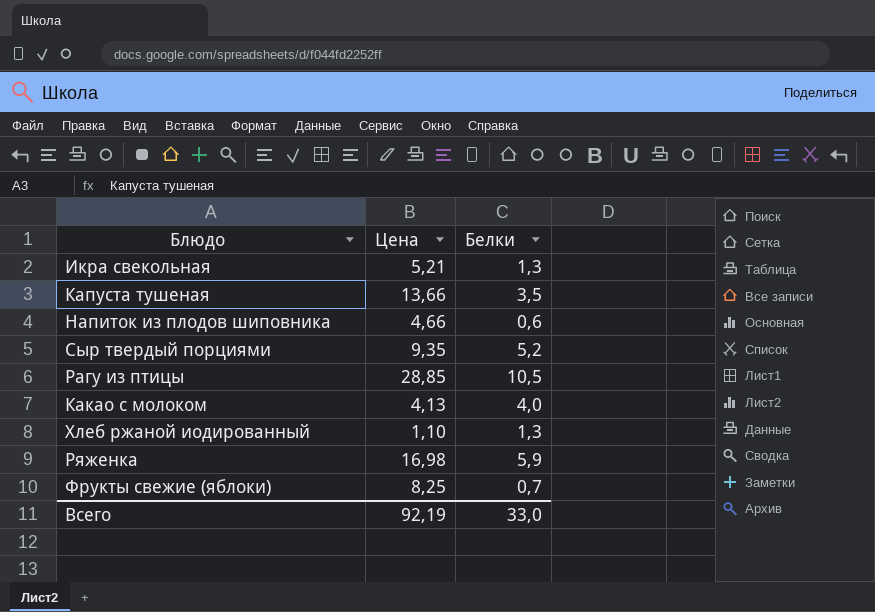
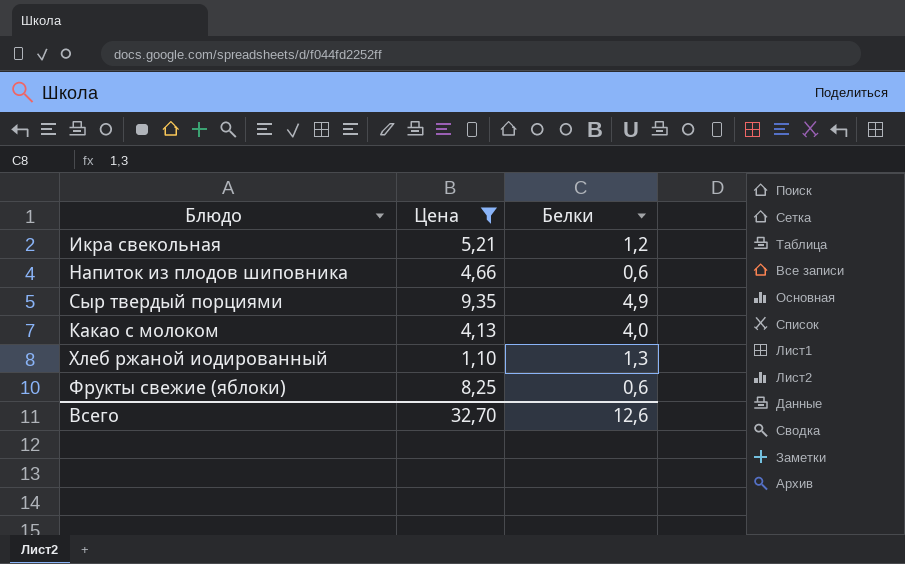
filter: none -> Цена <= 9,35
Икра свекольная | Белки: 1,3 -> 1,2
Сыр твердый порциями | Белки: 5,2 -> 4,9
Фрукты свежие (яблоки) | Белки: 0,7 -> 0,6
Всего | Цена: 92,19 -> 32,70
Всего | Белки: 33,0 -> 12,6

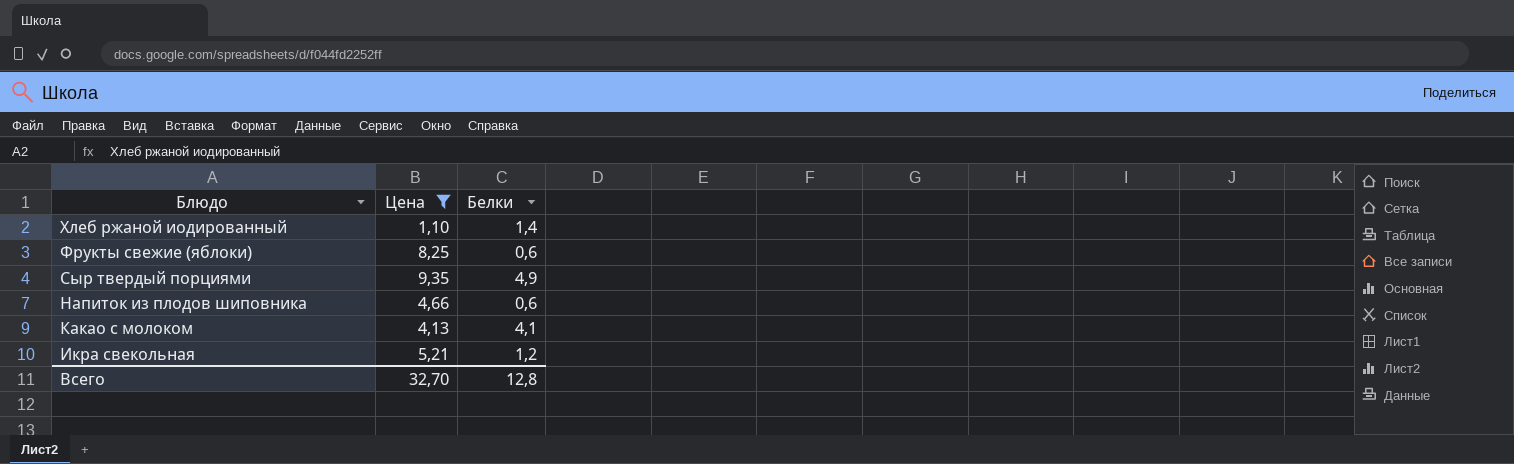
row order: none -> Блюдо descending
Хлеб ржаной иодированный | Белки: 1,3 -> 1,4
Какао с молоком | Белки: 4,0 -> 4,1
Всего | Белки: 12,6 -> 12,8

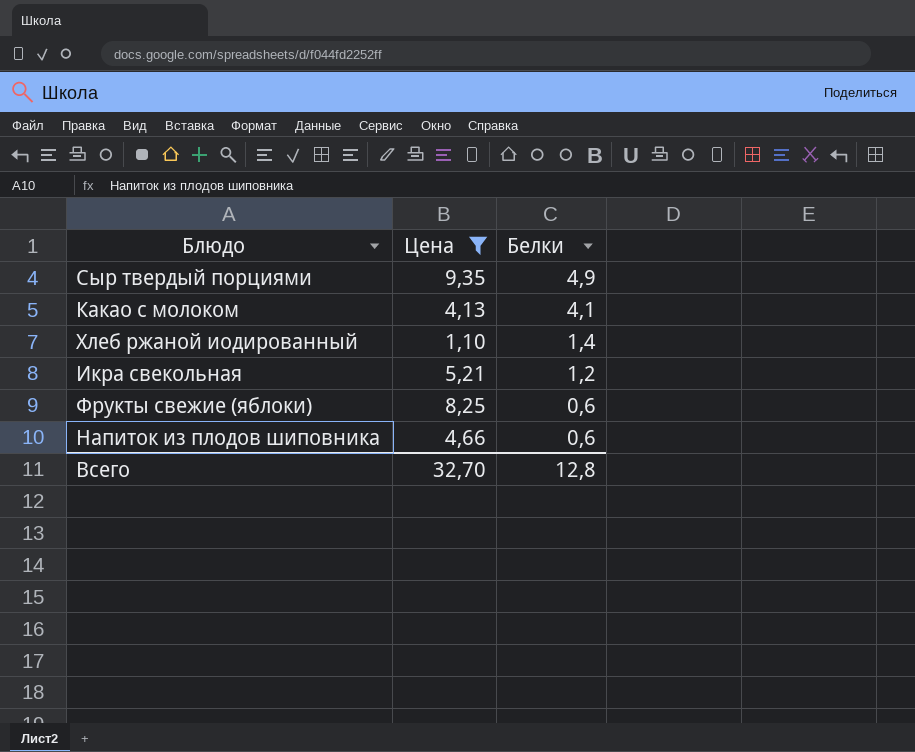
row order: Блюдо descending -> Белки descending

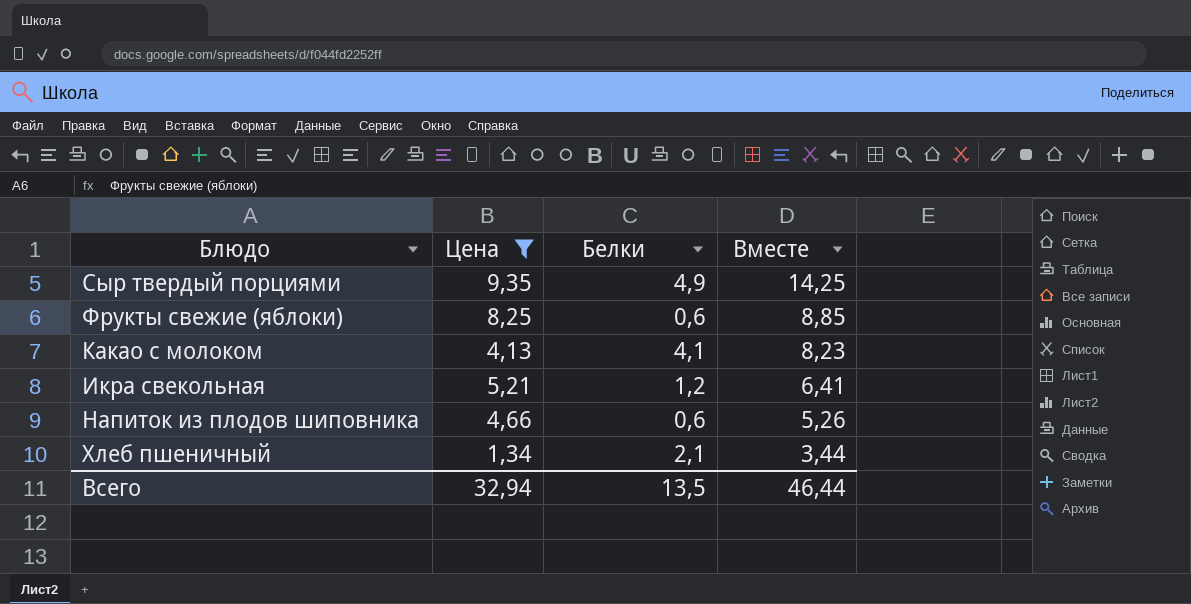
row order: Белки descending -> Вместе descending
column Вместе | formula: none -> [Цена] + [Белки]
row Хлеб ржаной иодированный: 1,10 | 1,4 -> none
row Хлеб пшеничный: none -> 1,34 | 2,1 | 3,44
Всего | Цена: 32,70 -> 32,94
Всего | Белки: 12,8 -> 13,5

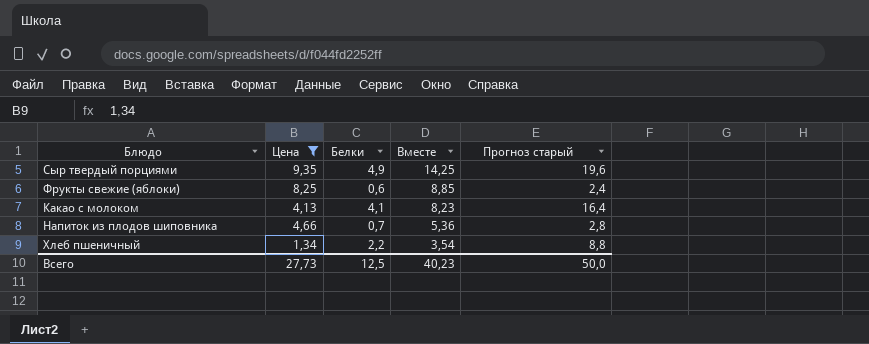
column Прогноз старый | formula: none -> [Белки] * 4
row Икра свекольная: 5,21 | 1,2 | 6,41 -> none
Напиток из плодов шиповника | Белки: 0,6 -> 0,7
Напиток из плодов шиповника | Вместе: 5,26 -> 5,36
Хлеб пшеничный | Белки: 2,1 -> 2,2
Хлеб пшеничный | Вместе: 3,44 -> 3,54
Всего | Цена: 32,94 -> 27,73
Всего | Белки: 13,5 -> 12,5
Всего | Вместе: 46,44 -> 40,23

